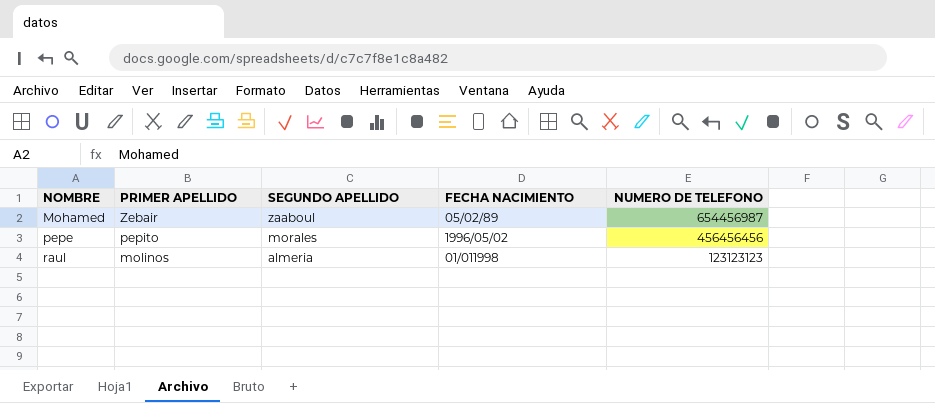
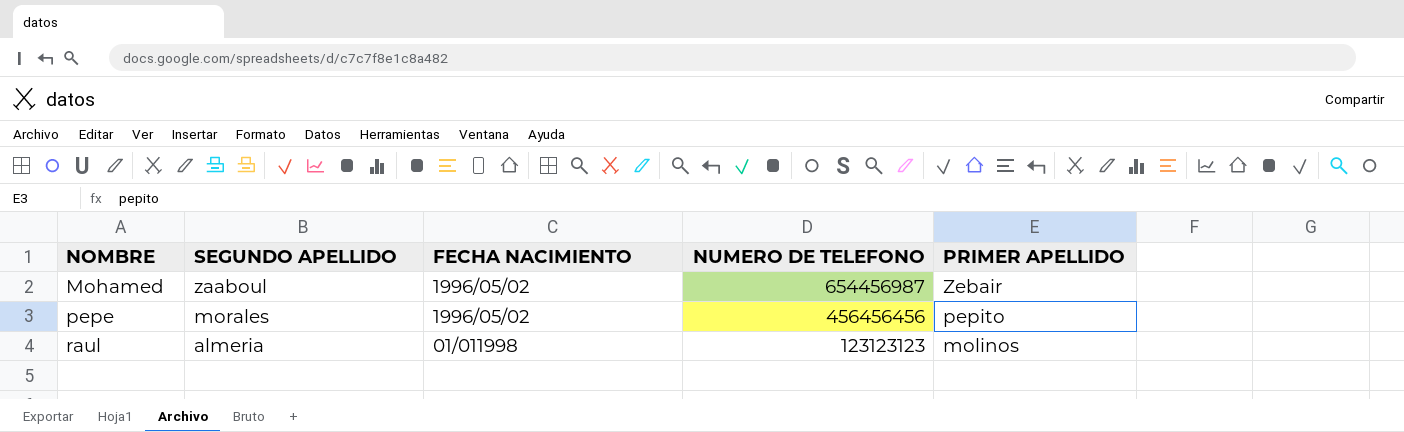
column PRIMER APELLIDO | position: 2 -> 5
Mohamed | FECHA NACIMIENTO: 05/02/89 -> 1996/05/02

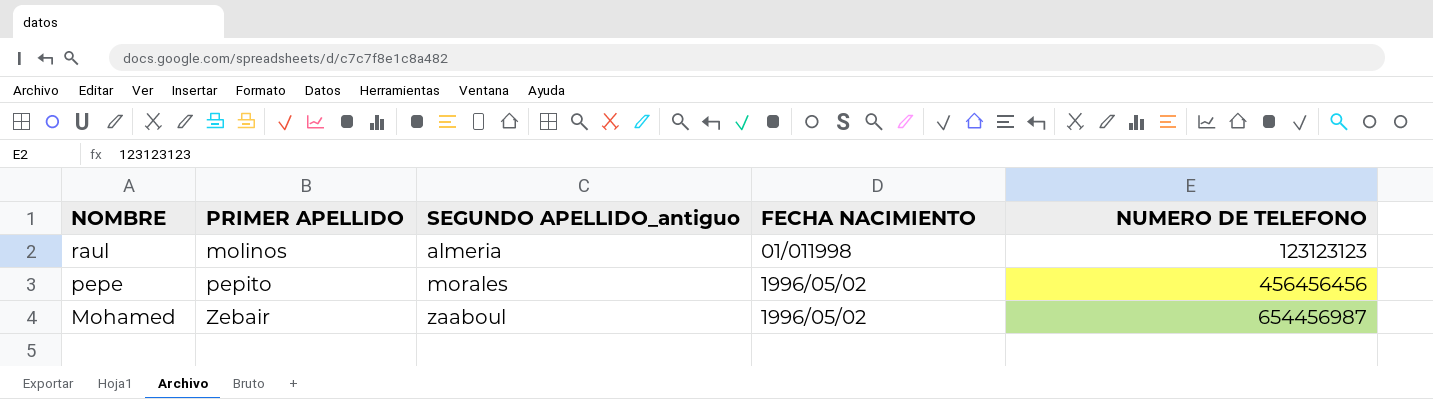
row order: NOMBRE ascending -> NOMBRE descending
column PRIMER APELLIDO | position: 5 -> 2
column name: SEGUNDO APELLIDO -> SEGUNDO APELLIDO_antiguo

